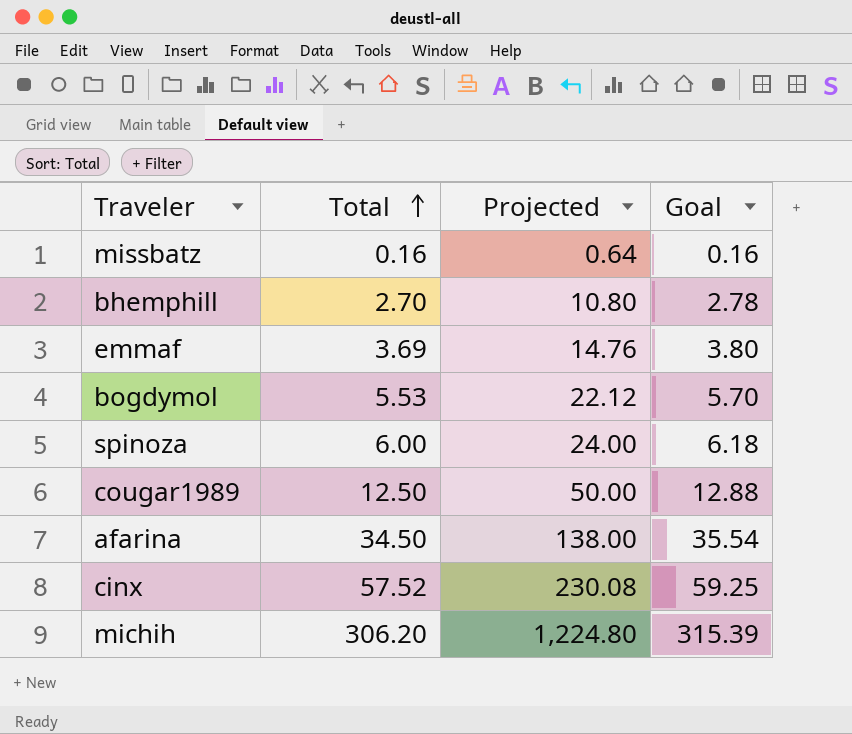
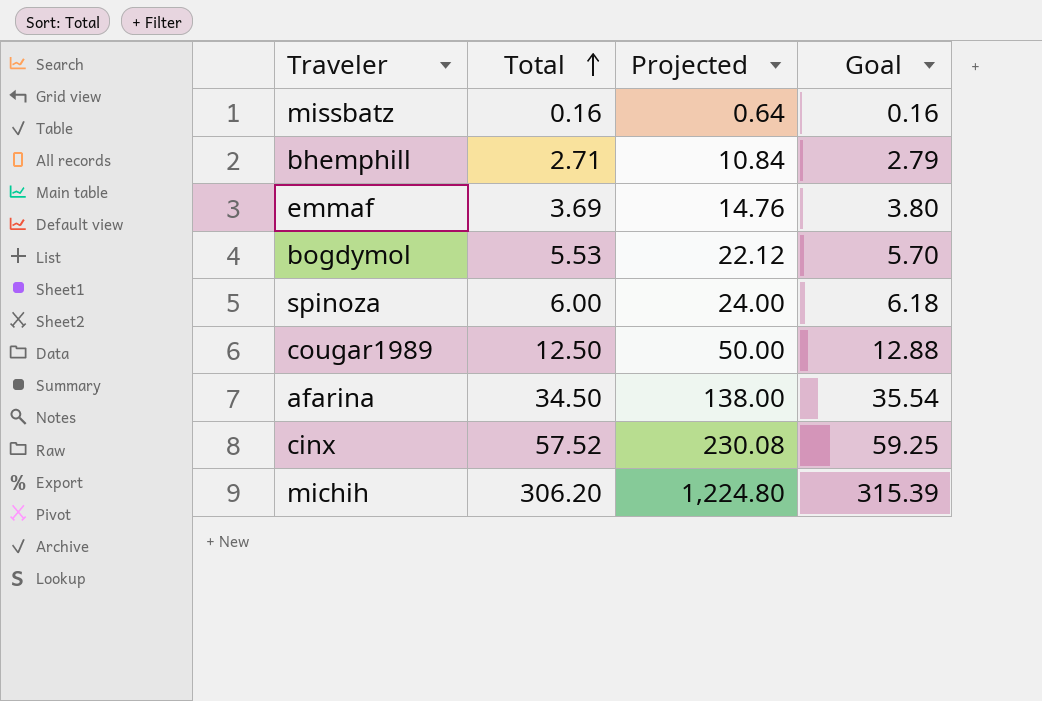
bhemphill | Total: 2.70 -> 2.71
bhemphill | Projected: 10.80 -> 10.84
bhemphill | Goal: 2.78 -> 2.79

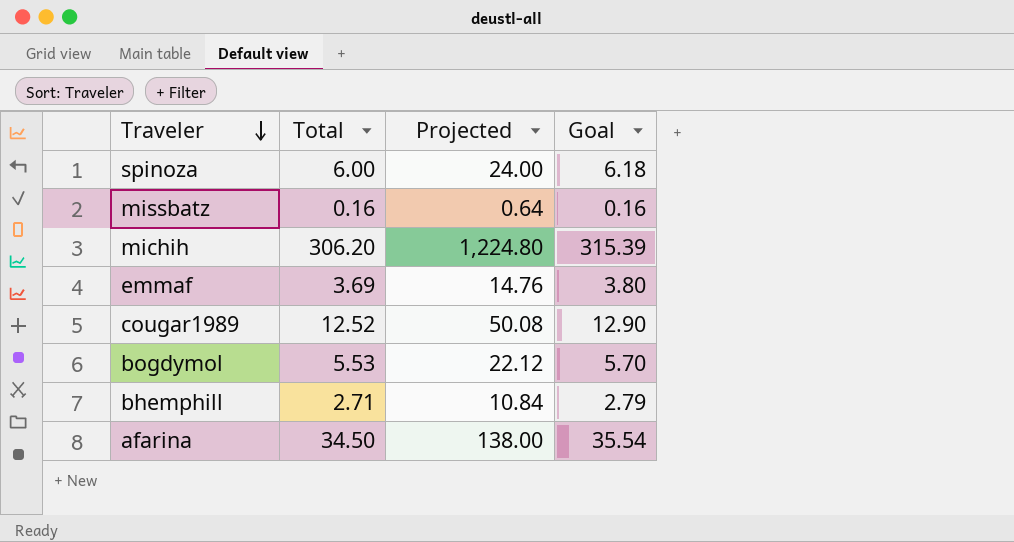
row order: Total ascending -> Traveler descending
row cinx: 57.52 | 230.08 | 59.25 -> none
cougar1989 | Total: 12.50 -> 12.52
cougar1989 | Projected: 50.00 -> 50.08
cougar1989 | Goal: 12.88 -> 12.90

